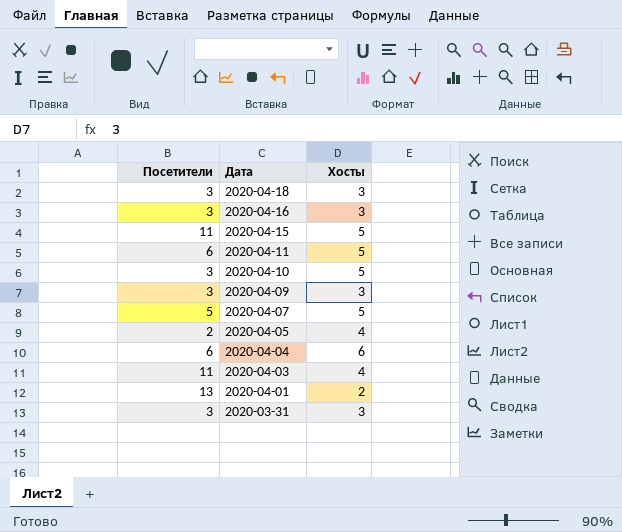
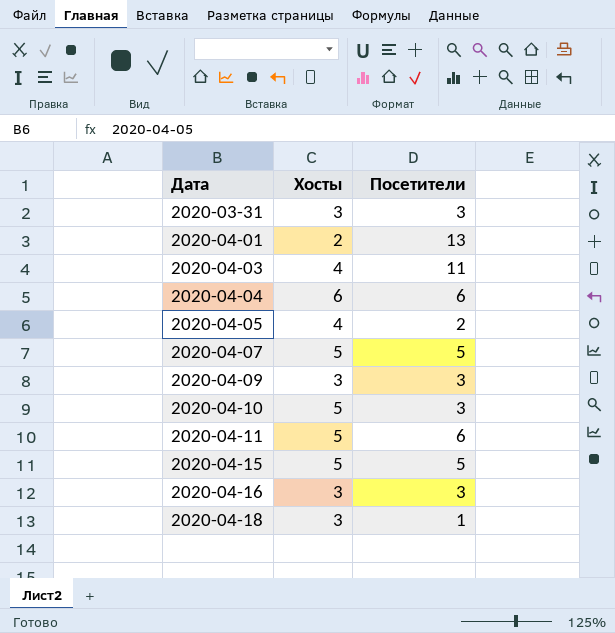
row order: Дата descending -> Дата ascending
column Посетители | position: 1 -> 3
2020-04-15 | Посетители: 11 -> 5
2020-04-18 | Посетители: 3 -> 1

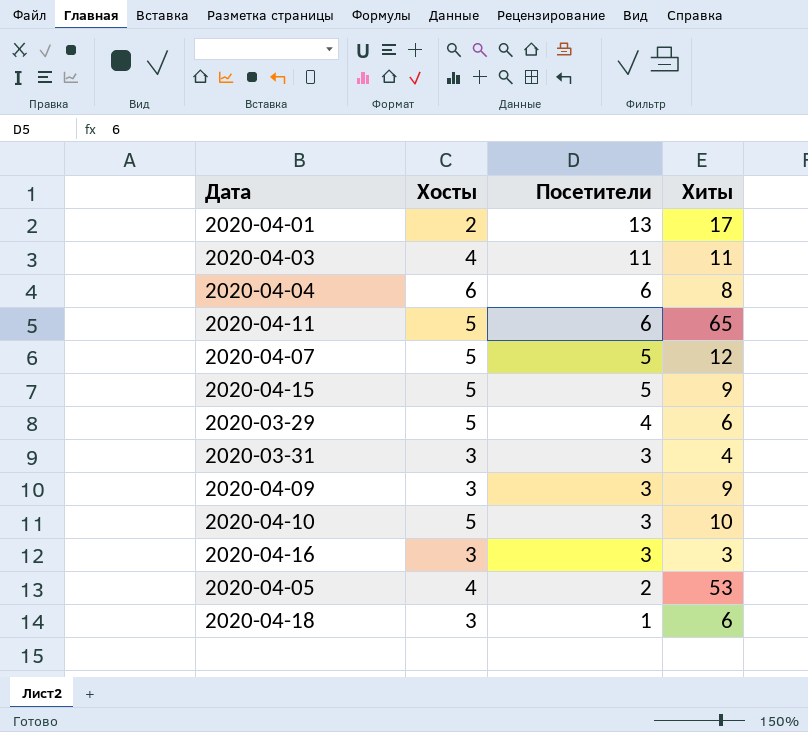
row order: Дата ascending -> Посетители descending
column Хиты | position: none -> 4
row 2020-03-29: none -> 5 | 4 | 6

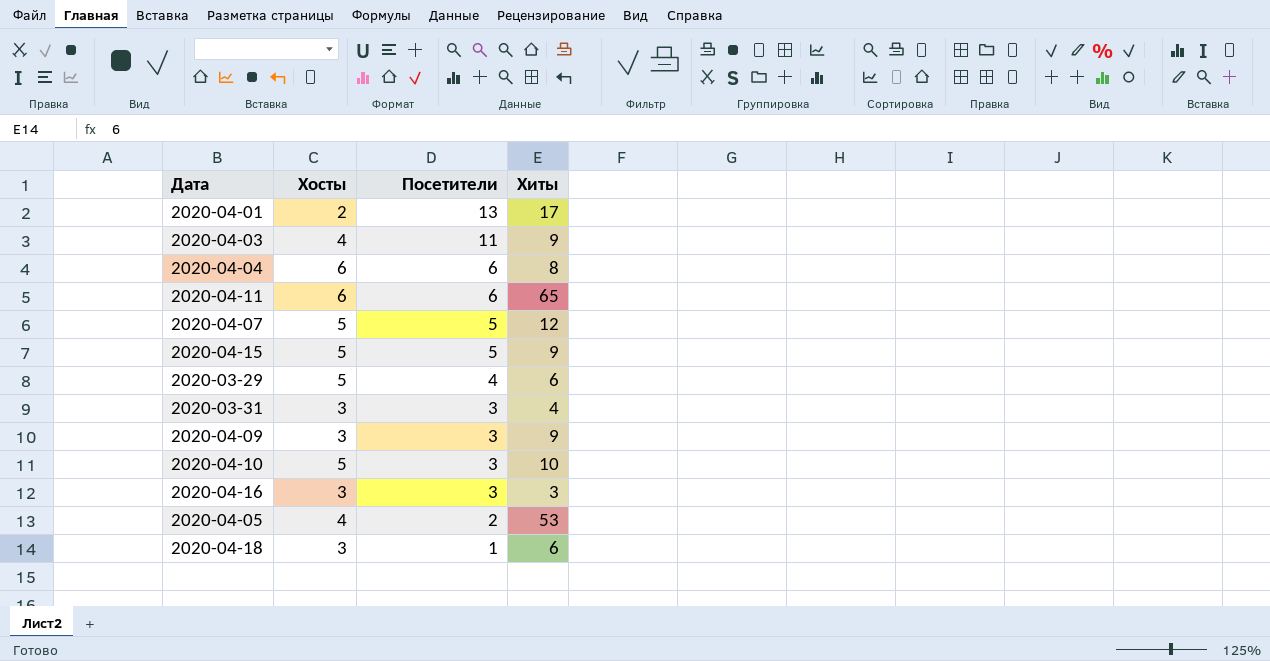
2020-04-03 | Хиты: 11 -> 9
2020-04-11 | Хосты: 5 -> 6

